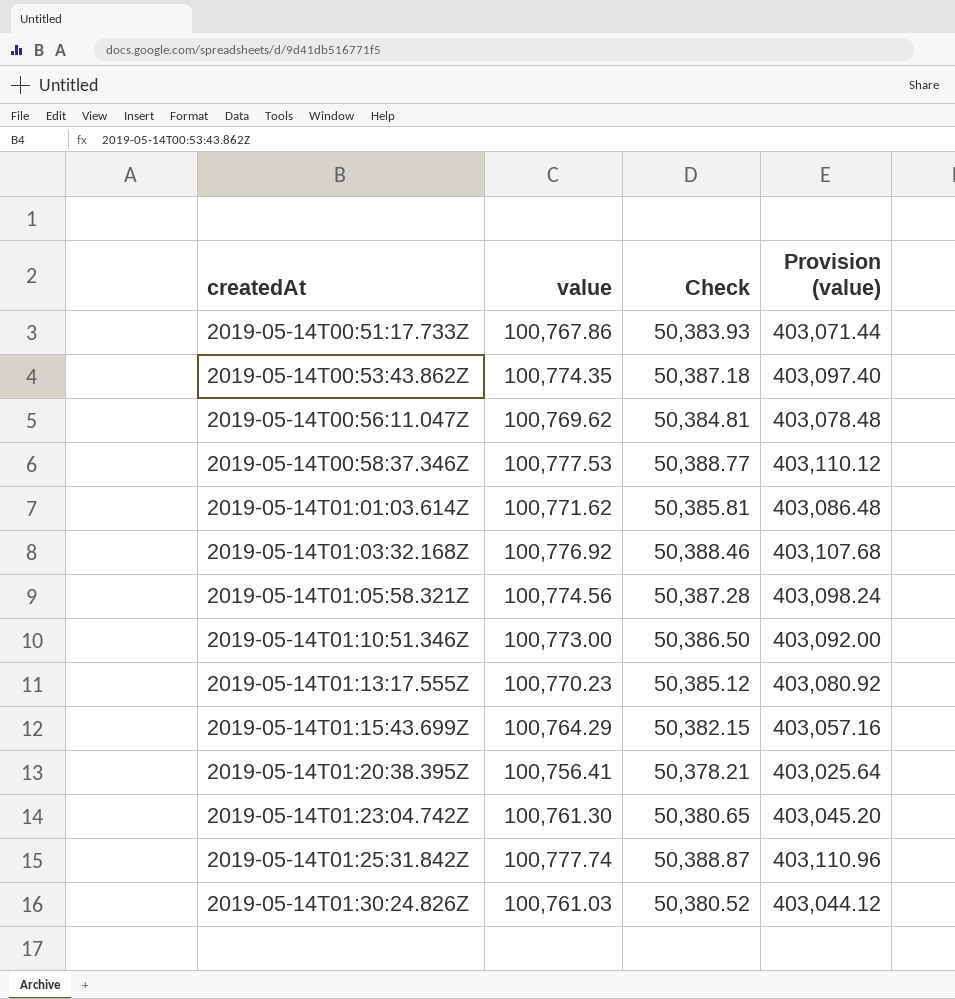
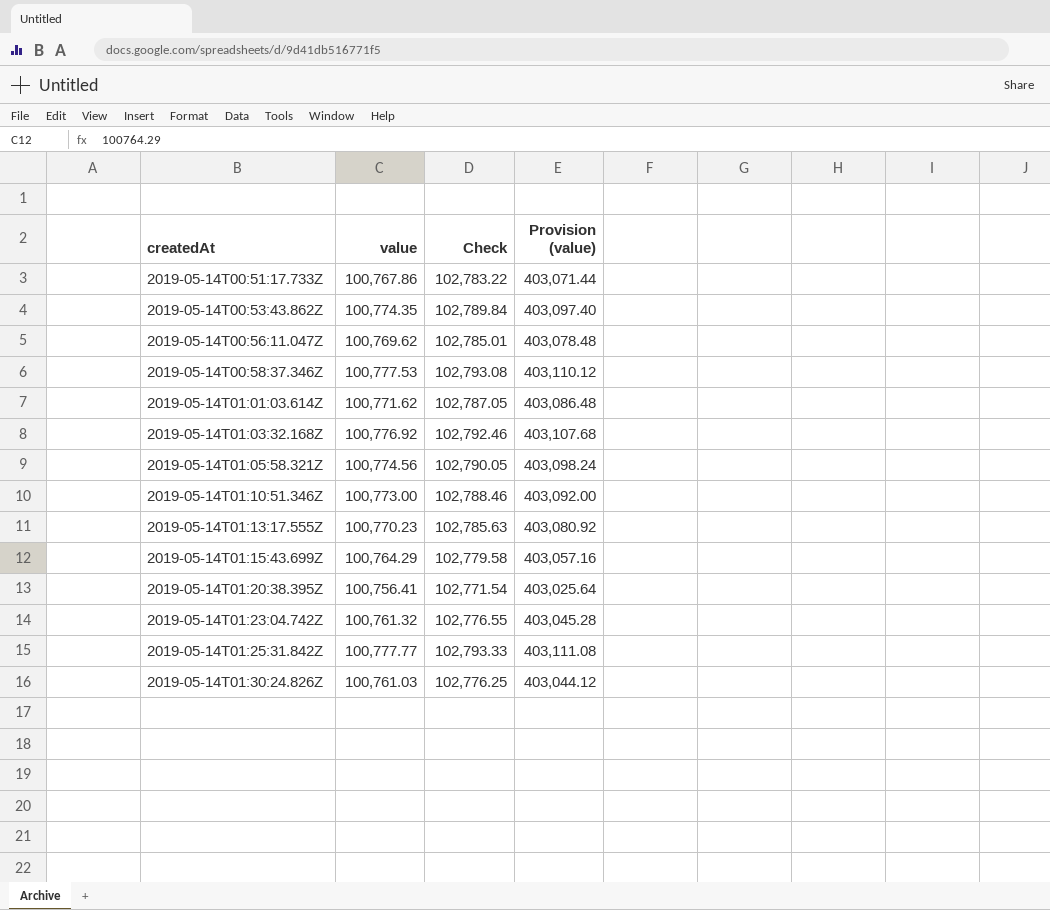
column Check | formula: [value] * 0.5 -> [value] * 1.02
2019-05-14T01:23:04.742Z | value: 100,761.30 -> 100,761.32
2019-05-14T01:23:04.742Z | Provision (value): 403,045.20 -> 403,045.28
2019-05-14T01:25:31.842Z | value: 100,777.74 -> 100,777.77
2019-05-14T01:25:31.842Z | Provision (value): 403,110.96 -> 403,111.08

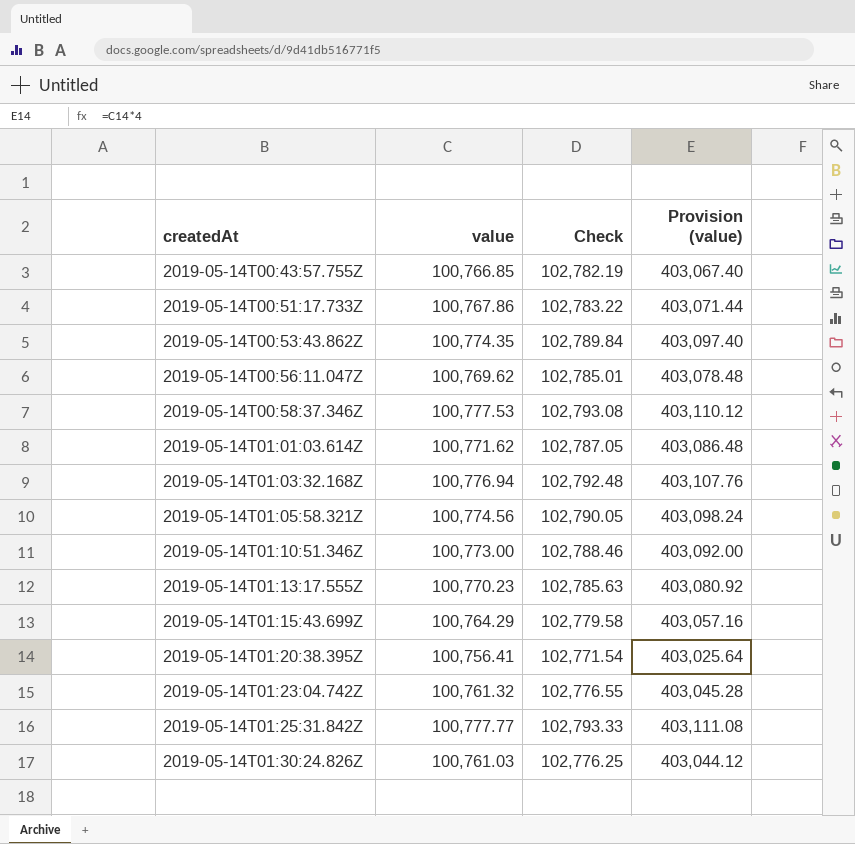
row 2019-05-14T00:43:57.755Z: none -> 100,766.85 | 102,782.19 | 403,067.40
2019-05-14T01:03:32.168Z | value: 100,776.92 -> 100,776.94
2019-05-14T01:03:32.168Z | Check: 102,792.46 -> 102,792.48
2019-05-14T01:03:32.168Z | Provision (value): 403,107.68 -> 403,107.76

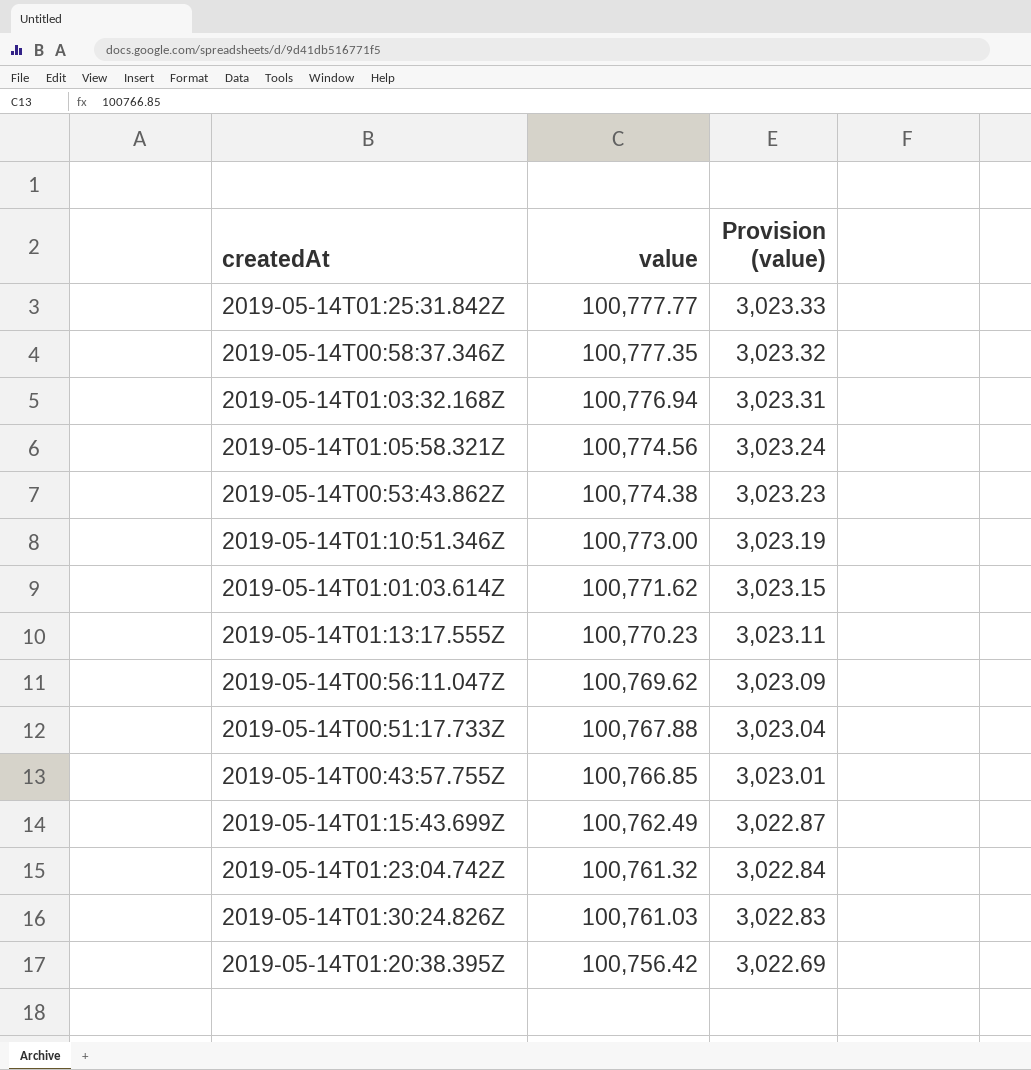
row order: createdAt ascending -> value descending
column Check | formula: [value] * 1.02 -> none
column Provision (value) | formula: [value] * 4 -> [value] * 0.03
2019-05-14T00:58:37.346Z | value: 100,777.53 -> 100,777.35
2019-05-14T00:53:43.862Z | value: 100,774.35 -> 100,774.38
2019-05-14T00:51:17.733Z | value: 100,767.86 -> 100,767.88
2019-05-14T01:15:43.699Z | value: 100,764.29 -> 100,762.49
2019-05-14T01:20:38.395Z | value: 100,756.41 -> 100,756.42

